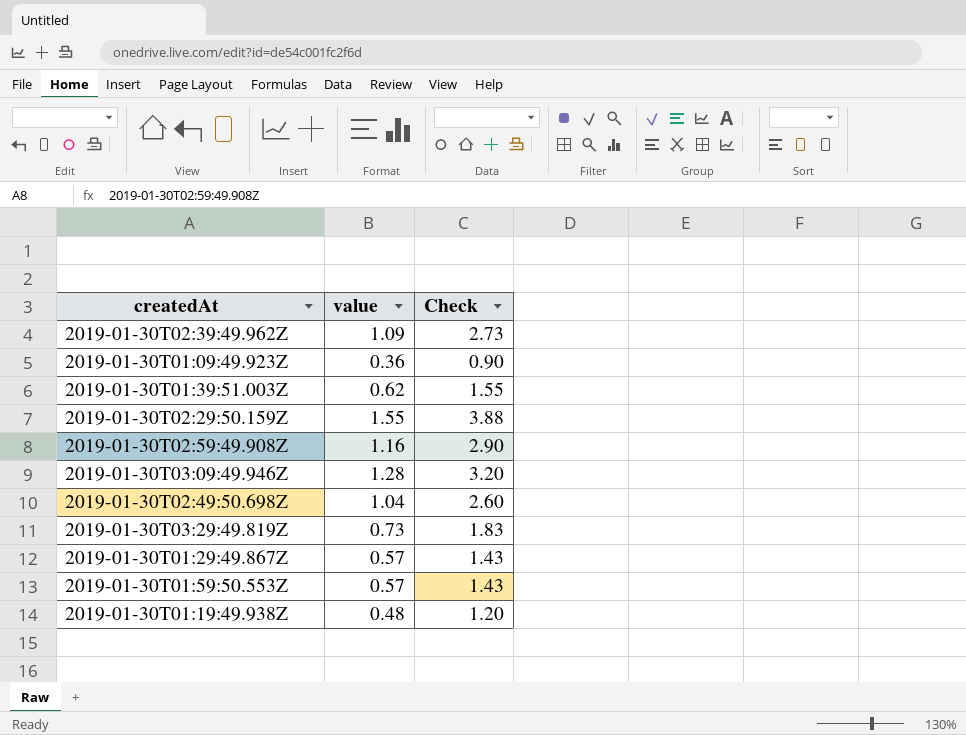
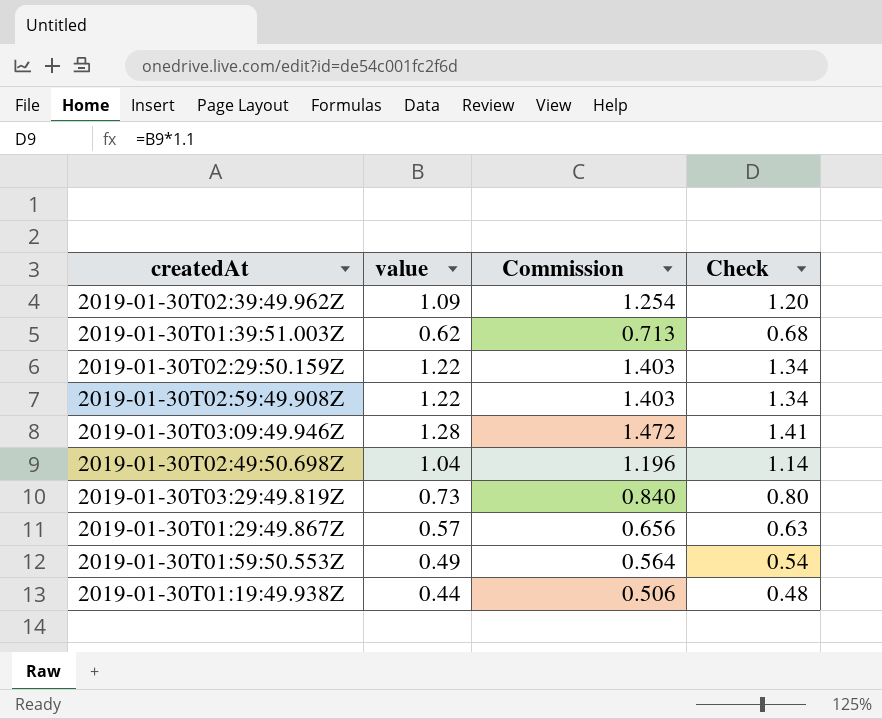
column Commission | formula: none -> [value] * 1.15
column Check | formula: [value] * 2.5 -> [value] * 1.1
row 2019-01-30T01:09:49.923Z: 0.36 | 0.90 -> none
2019-01-30T02:29:50.159Z | value: 1.55 -> 1.22
2019-01-30T02:59:49.908Z | value: 1.16 -> 1.22
2019-01-30T01:59:50.553Z | value: 0.57 -> 0.49
2019-01-30T01:19:49.938Z | value: 0.48 -> 0.44

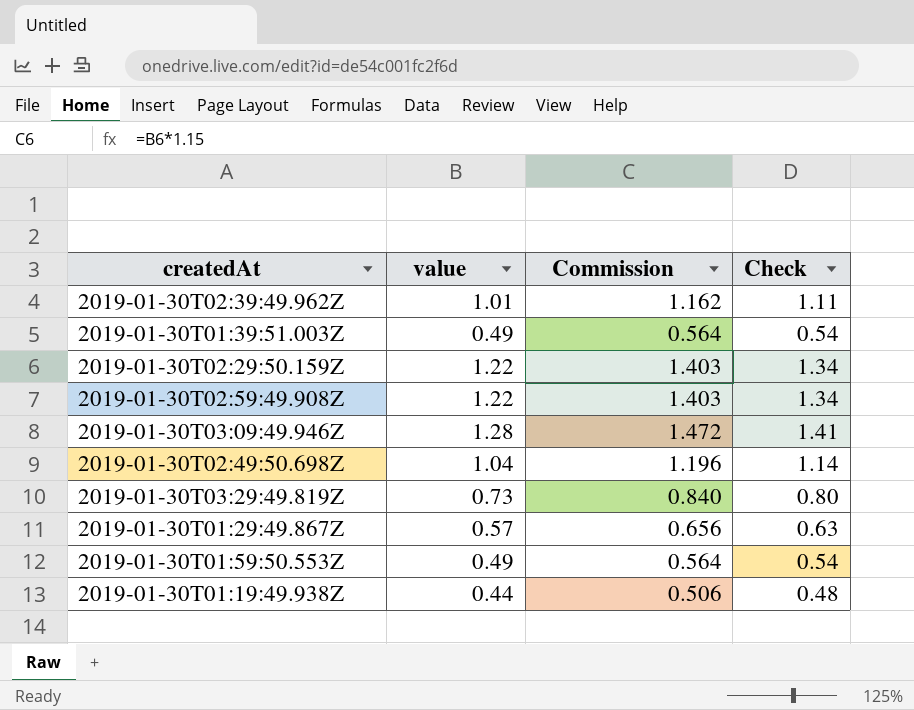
2019-01-30T02:39:49.962Z | value: 1.09 -> 1.01
2019-01-30T02:39:49.962Z | Commission: 1.254 -> 1.162
2019-01-30T02:39:49.962Z | Check: 1.20 -> 1.11
2019-01-30T01:39:51.003Z | value: 0.62 -> 0.49
2019-01-30T01:39:51.003Z | Commission: 0.713 -> 0.564
2019-01-30T01:39:51.003Z | Check: 0.68 -> 0.54

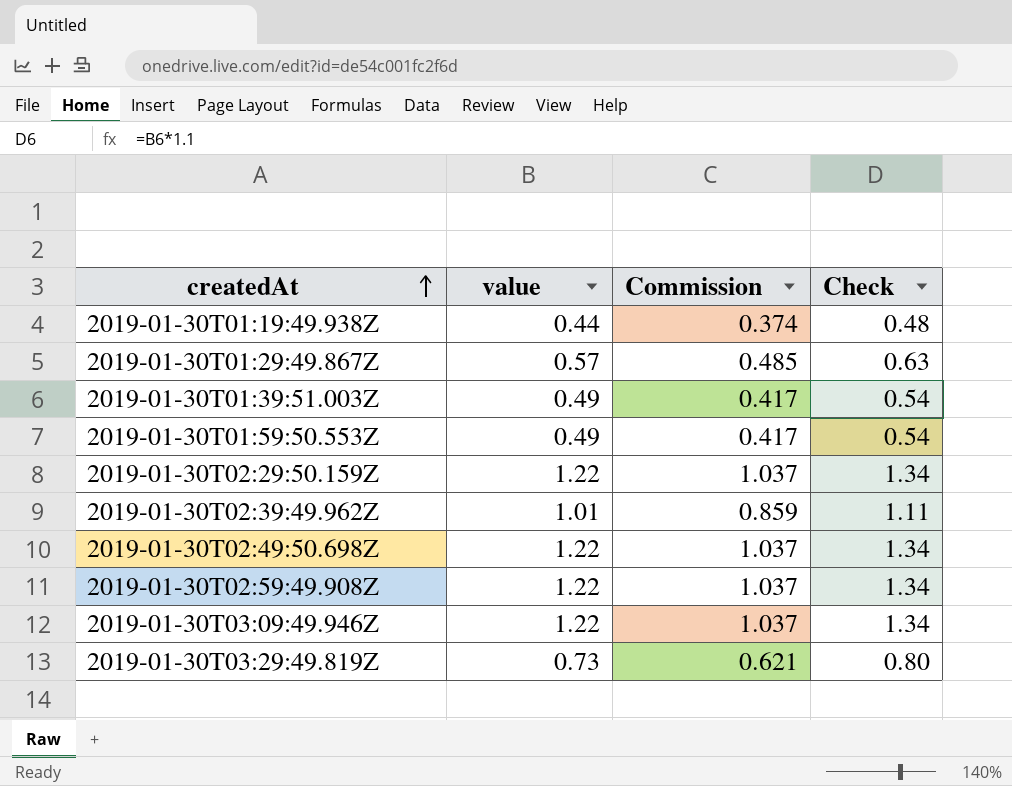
row order: none -> createdAt ascending
column Commission | formula: [value] * 1.15 -> [value] * 0.85
2019-01-30T02:49:50.698Z | value: 1.04 -> 1.22
2019-01-30T02:49:50.698Z | Check: 1.14 -> 1.34
2019-01-30T03:09:49.946Z | value: 1.28 -> 1.22
2019-01-30T03:09:49.946Z | Check: 1.41 -> 1.34

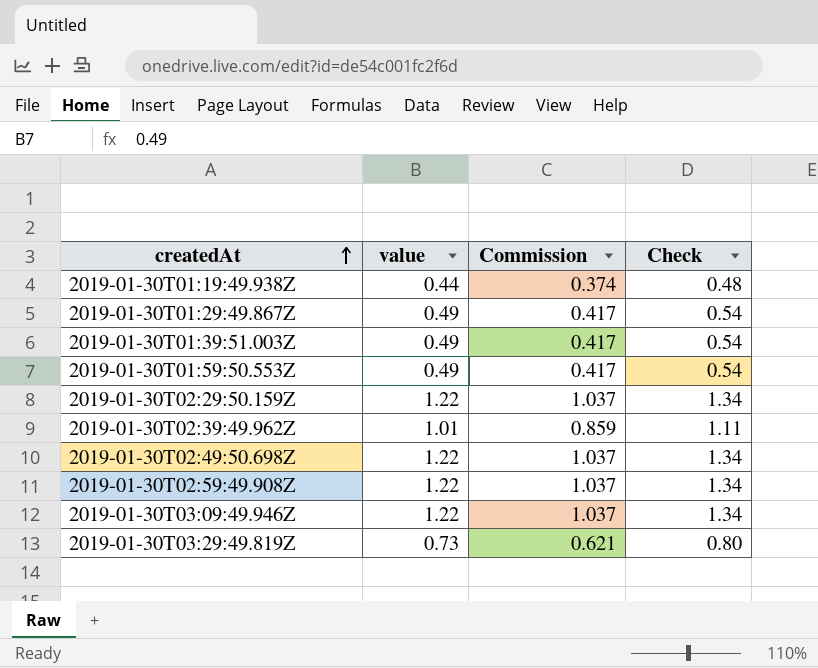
2019-01-30T01:29:49.867Z | value: 0.57 -> 0.49
2019-01-30T01:29:49.867Z | Commission: 0.485 -> 0.417
2019-01-30T01:29:49.867Z | Check: 0.63 -> 0.54

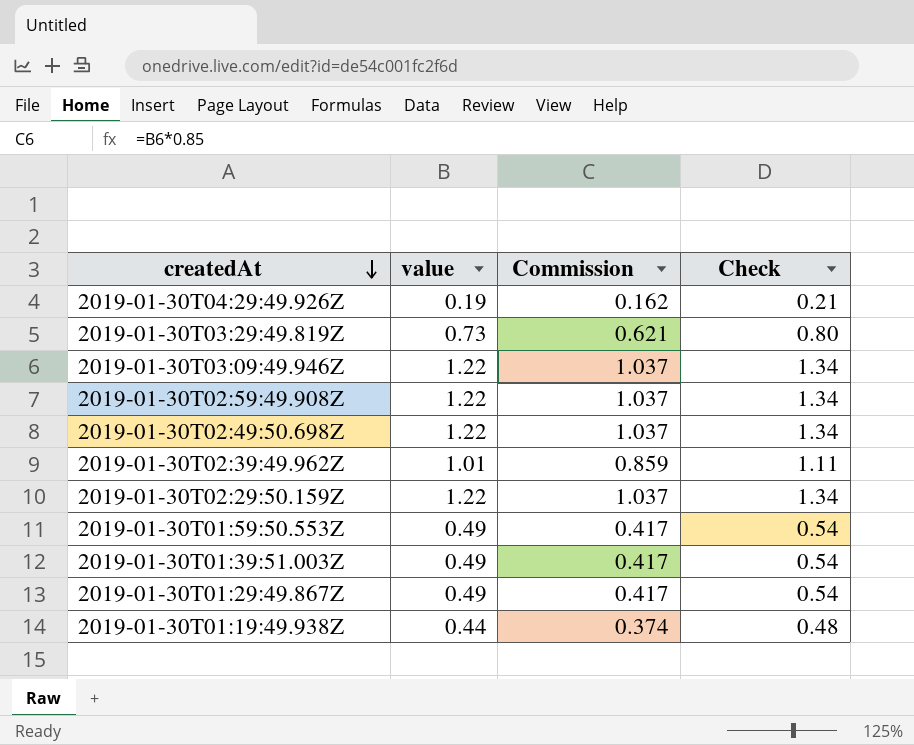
row order: createdAt ascending -> createdAt descending
row 2019-01-30T04:29:49.926Z: none -> 0.19 | 0.162 | 0.21

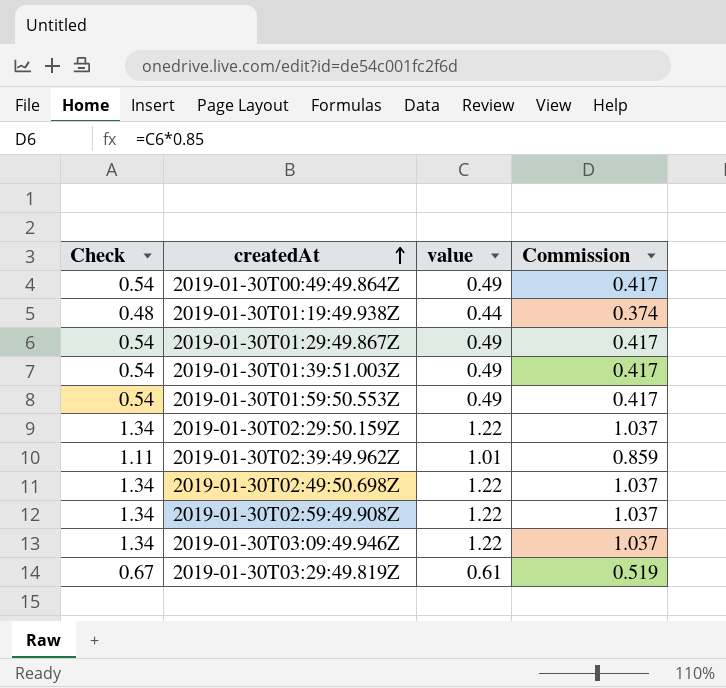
row order: createdAt descending -> createdAt ascending
column Check | position: 4 -> 1
row 2019-01-30T04:29:49.926Z: 0.19 | 0.162 | 0.21 -> none
row 2019-01-30T00:49:49.864Z: none -> 0.54 | 0.49 | 0.417
2019-01-30T03:29:49.819Z | Check: 0.80 -> 0.67
2019-01-30T03:29:49.819Z | value: 0.73 -> 0.61
2019-01-30T03:29:49.819Z | Commission: 0.621 -> 0.519

